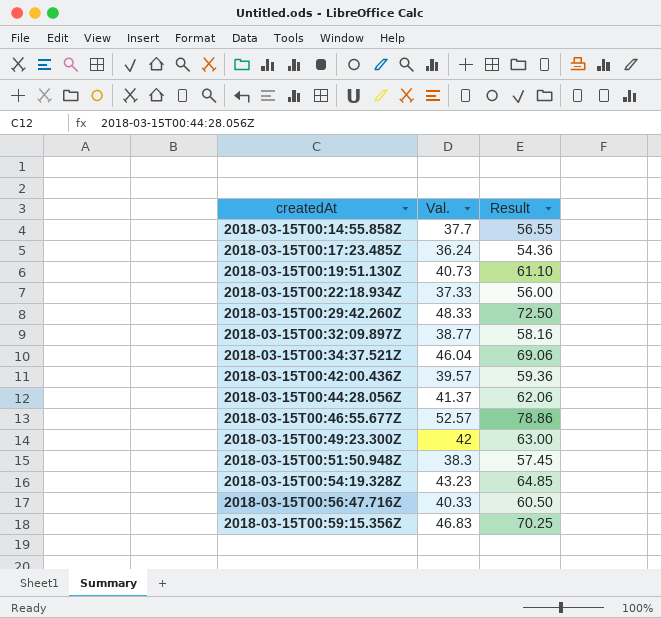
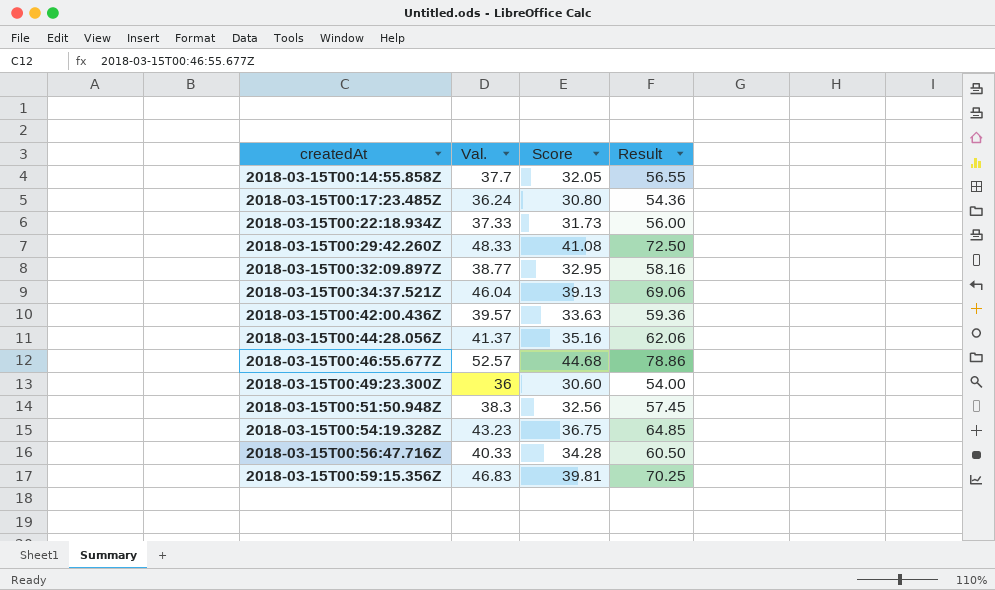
column Score | formula: none -> [Val.] * 0.85
row 2018-03-15T00:19:51.130Z: 40.73 | 61.10 -> none
2018-03-15T00:49:23.300Z | Val.: 42 -> 36
2018-03-15T00:49:23.300Z | Result: 63.00 -> 54.00

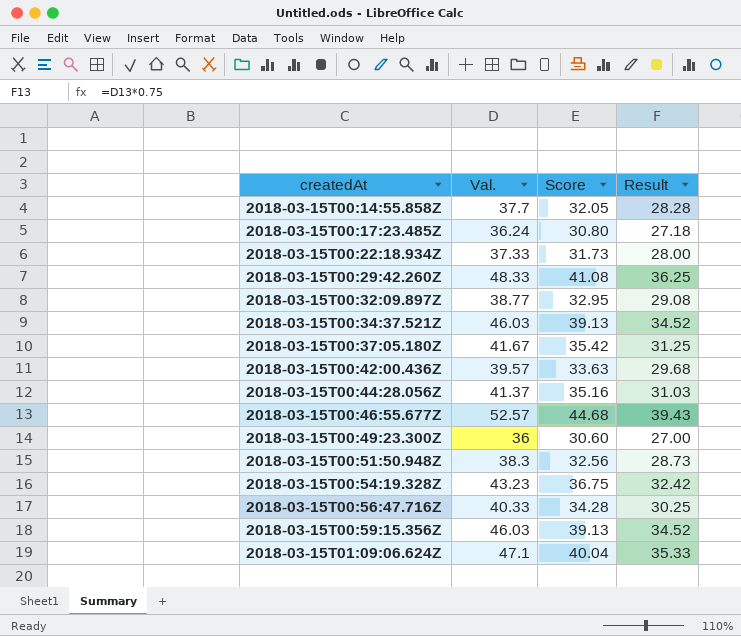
column Result | formula: [Val.] * 1.5 -> [Val.] * 0.75
2018-03-15T00:34:37.521Z | Val.: 46.04 -> 46.03
row 2018-03-15T00:37:05.180Z: none -> 41.67 | 35.42 | 31.25
2018-03-15T00:59:15.356Z | Val.: 46.83 -> 46.03
2018-03-15T00:59:15.356Z | Score: 39.81 -> 39.13
row 2018-03-15T01:09:06.624Z: none -> 47.1 | 40.04 | 35.33

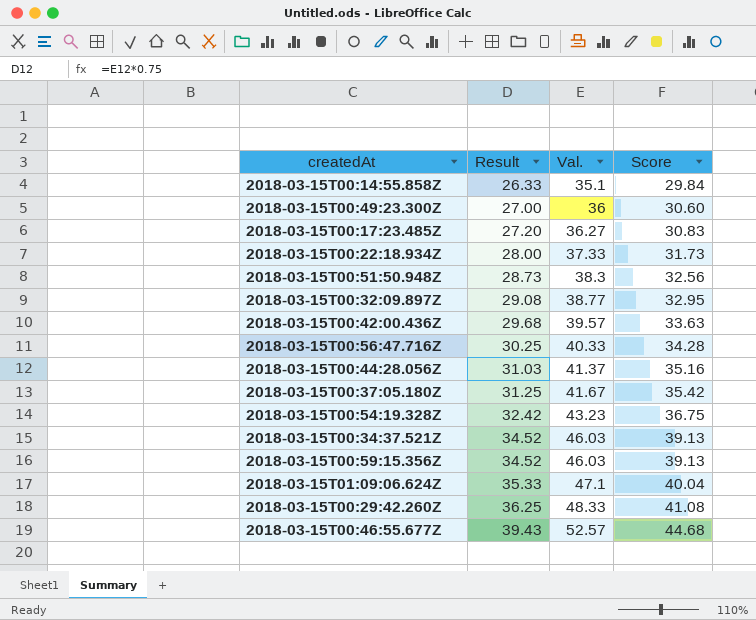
row order: createdAt ascending -> Result ascending
column Result | position: 4 -> 2
2018-03-15T00:14:55.858Z | Result: 28.28 -> 26.33
2018-03-15T00:14:55.858Z | Val.: 37.7 -> 35.1
2018-03-15T00:14:55.858Z | Score: 32.05 -> 29.84
2018-03-15T00:17:23.485Z | Result: 27.18 -> 27.20
2018-03-15T00:17:23.485Z | Val.: 36.24 -> 36.27
2018-03-15T00:17:23.485Z | Score: 30.80 -> 30.83

